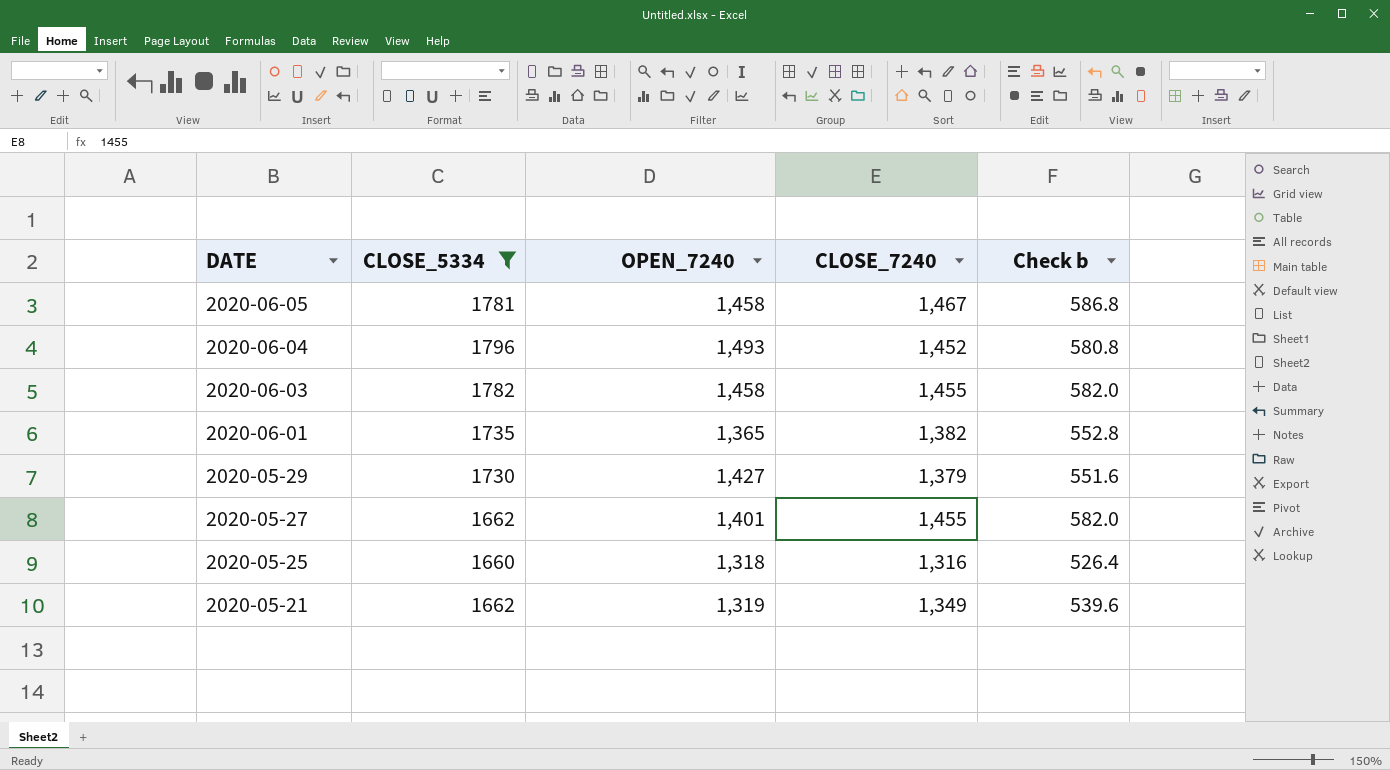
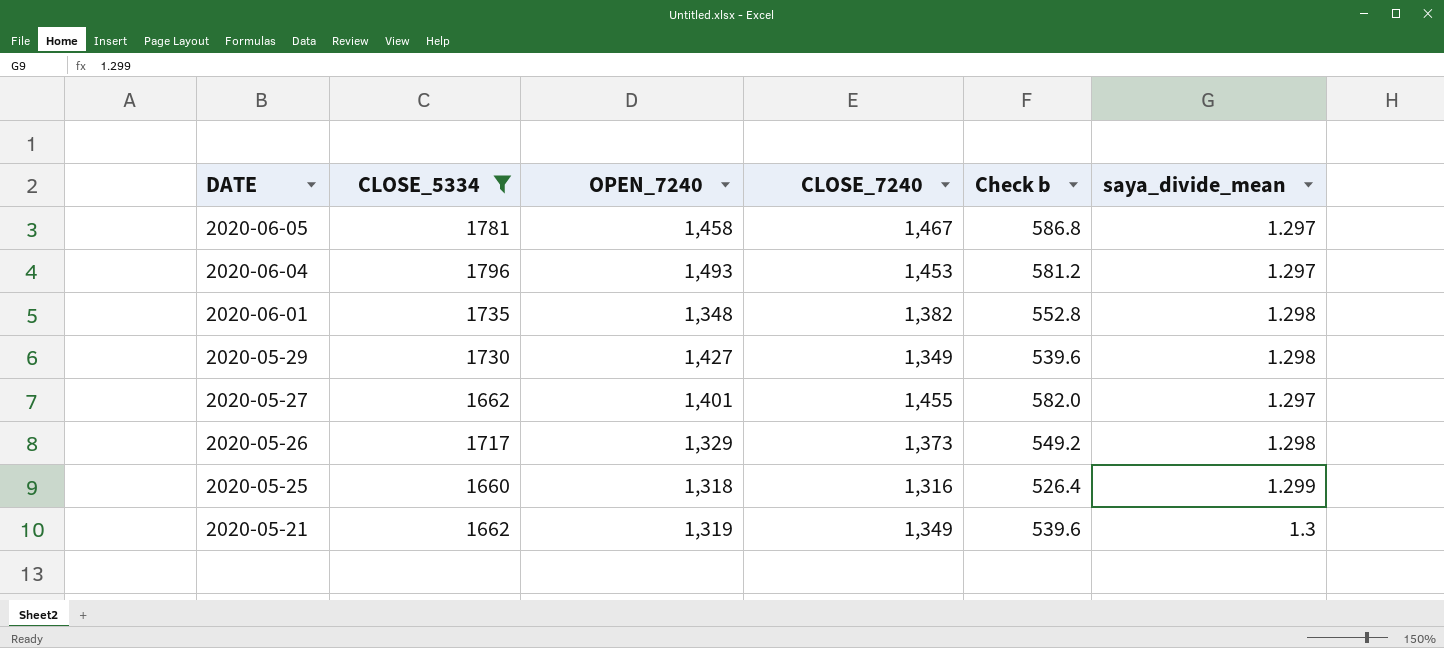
column saya_divide_mean | position: none -> 6
row 2020-06-03: 1782 | 1,458 | 1,455 | 582.0 -> none
2020-06-04 | CLOSE_7240: 1,452 -> 1,453
2020-06-04 | Check b: 580.8 -> 581.2
2020-06-01 | OPEN_7240: 1,365 -> 1,348
2020-05-29 | CLOSE_7240: 1,379 -> 1,349
2020-05-29 | Check b: 551.6 -> 539.6
row 2020-05-26: none -> 1717 | 1,329 | 1,373 | 549.2 | 1.298

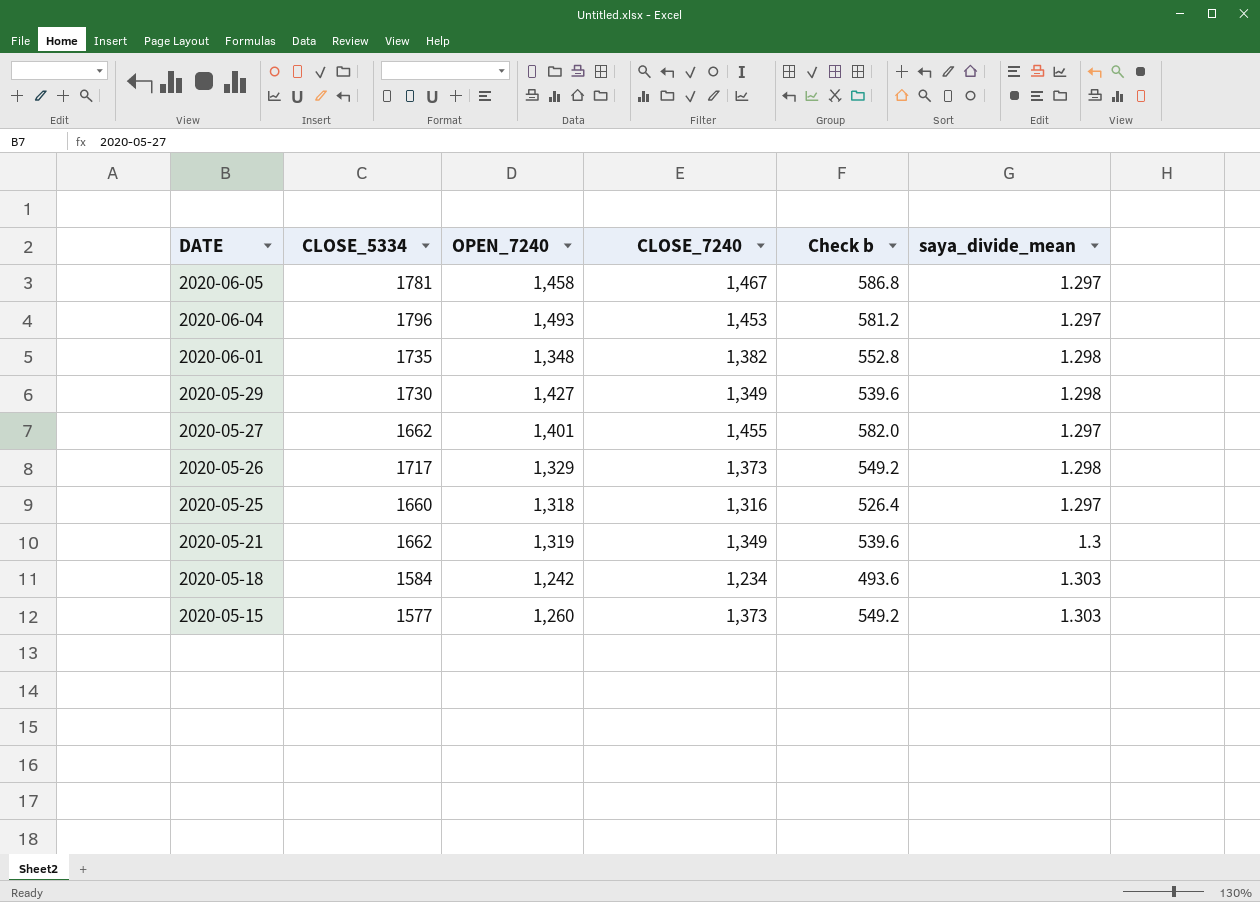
filter: CLOSE_5334 >= 1660 -> none
2020-05-25 | saya_divide_mean: 1.299 -> 1.297

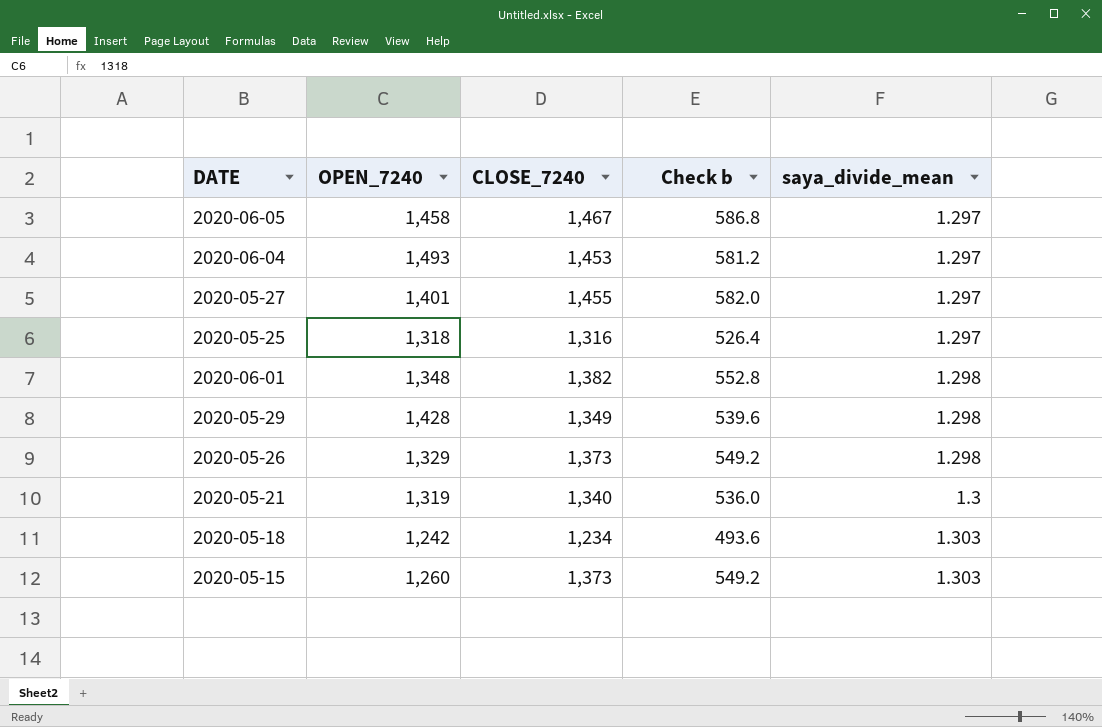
row order: DATE descending -> saya_divide_mean ascending
column CLOSE_5334 | position: 2 -> none
2020-05-29 | OPEN_7240: 1,427 -> 1,428
2020-05-21 | CLOSE_7240: 1,349 -> 1,340
2020-05-21 | Check b: 539.6 -> 536.0

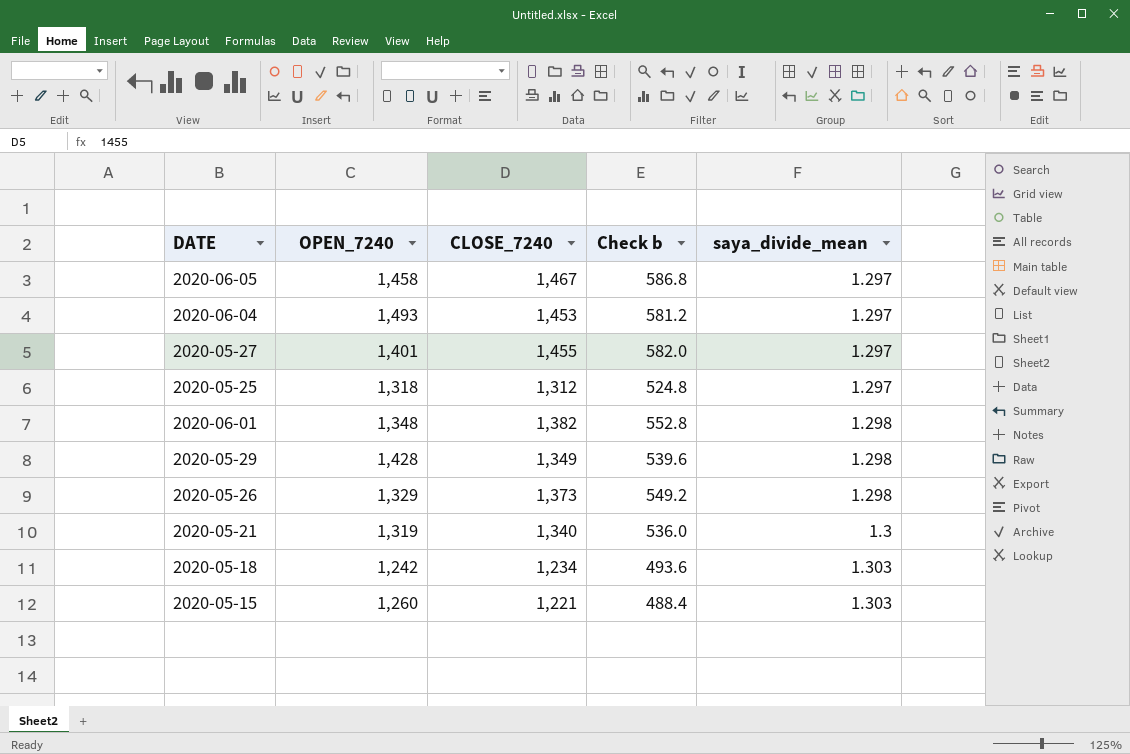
2020-05-25 | CLOSE_7240: 1,316 -> 1,312
2020-05-25 | Check b: 526.4 -> 524.8
2020-05-15 | CLOSE_7240: 1,373 -> 1,221
2020-05-15 | Check b: 549.2 -> 488.4

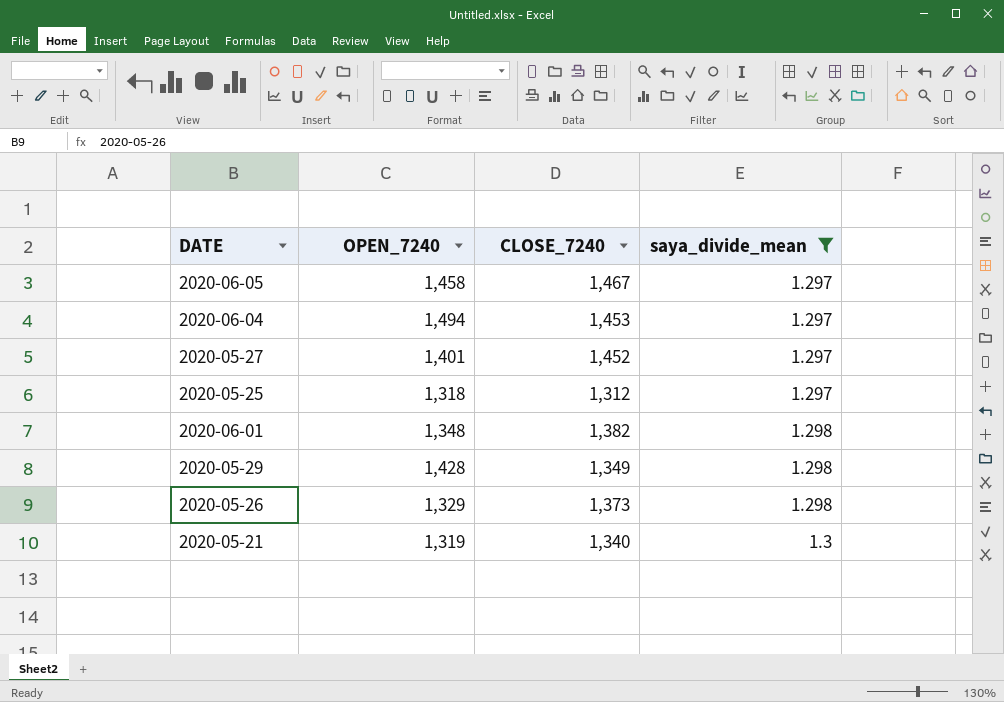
filter: none -> saya_divide_mean != 1.303
column Check b | formula: [CLOSE_7240] * 0.4 -> none
2020-06-04 | OPEN_7240: 1,493 -> 1,494
2020-05-27 | CLOSE_7240: 1,455 -> 1,452

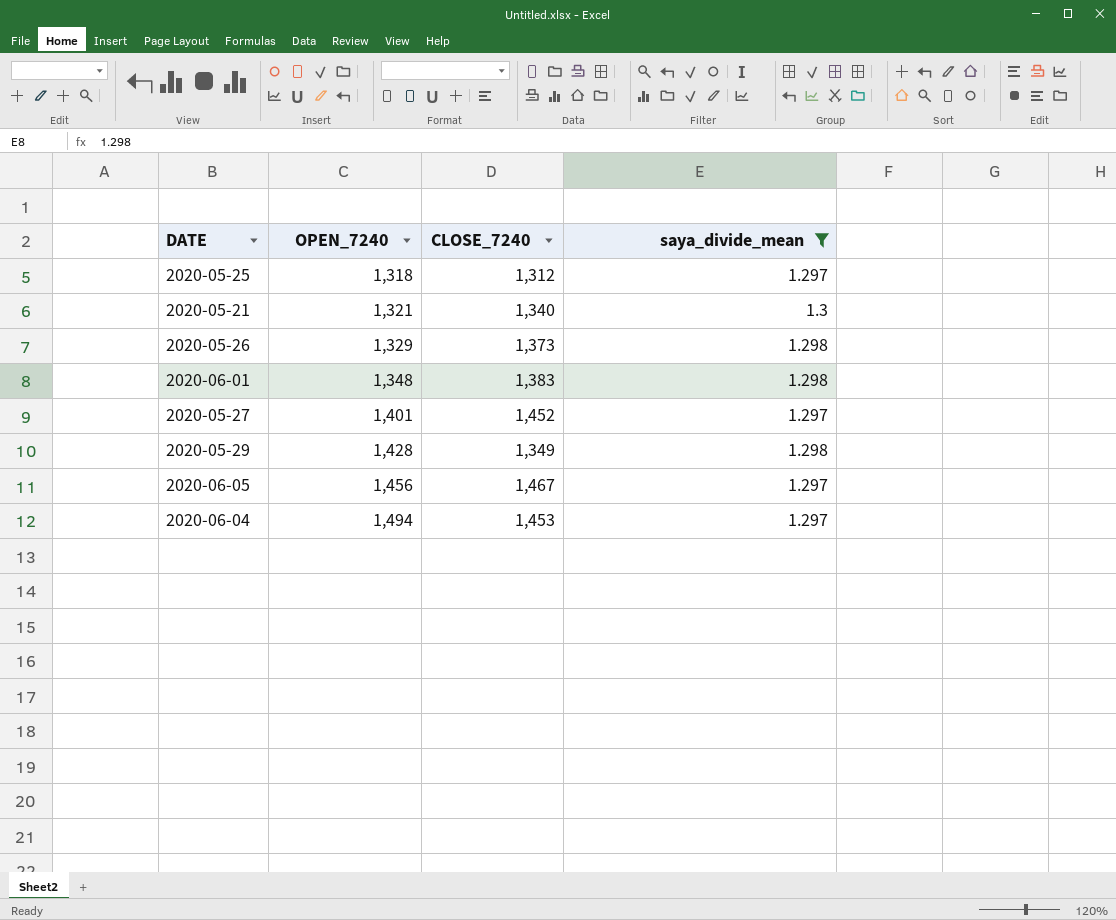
row order: saya_divide_mean ascending -> OPEN_7240 ascending
2020-05-21 | OPEN_7240: 1,319 -> 1,321
2020-06-01 | CLOSE_7240: 1,382 -> 1,383
2020-06-05 | OPEN_7240: 1,458 -> 1,456

